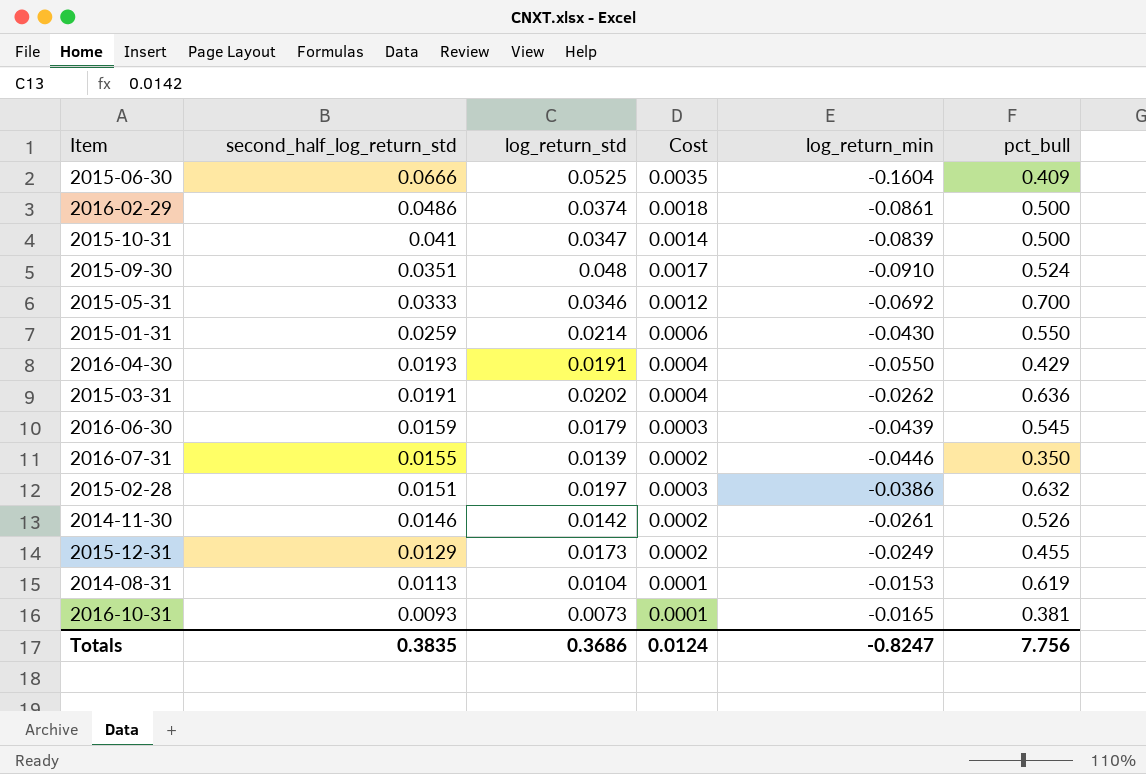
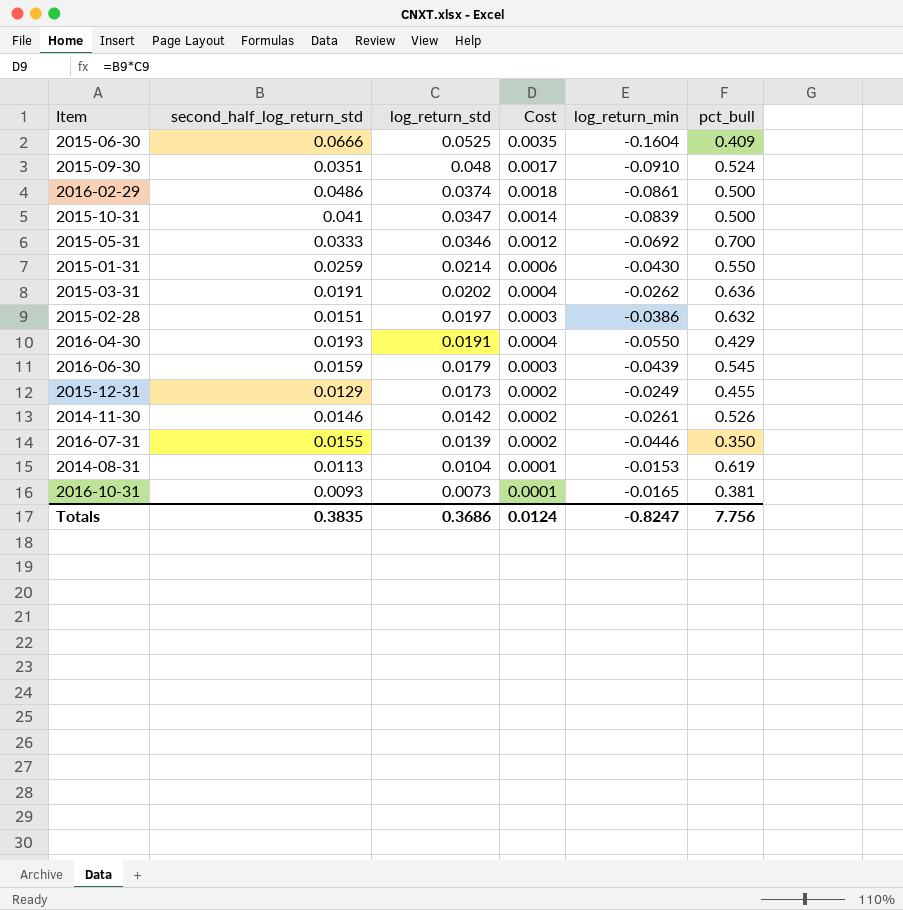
row order: second_half_log_return_std descending -> log_return_std descending

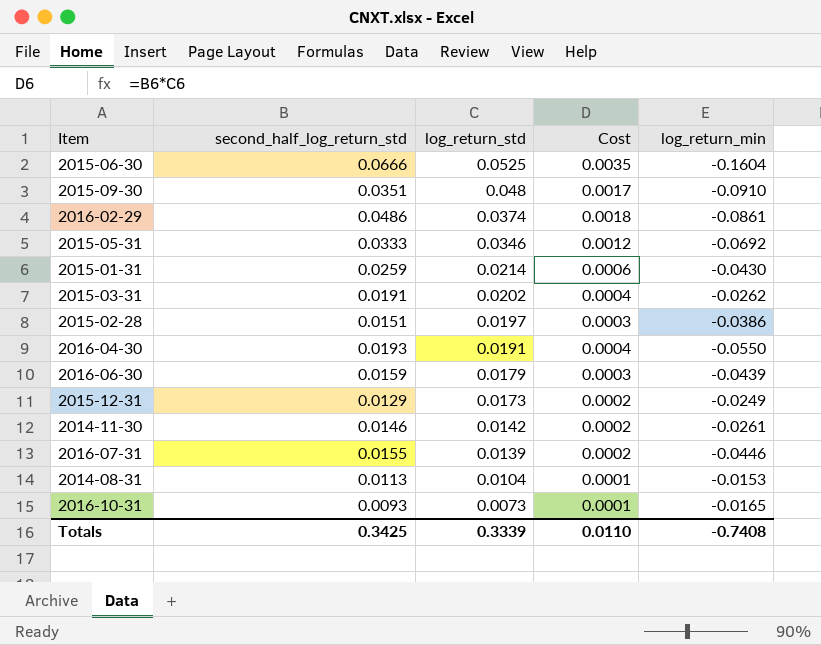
column pct_bull | position: 6 -> none
row 2015-10-31: 0.041 | 0.0347 | 0.0014 | -0.0839 | 0.500 -> none
Totals | second_half_log_return_std: 0.3835 -> 0.3425
Totals | log_return_std: 0.3686 -> 0.3339
Totals | Cost: 0.0124 -> 0.0110
Totals | log_return_min: -0.8247 -> -0.7408

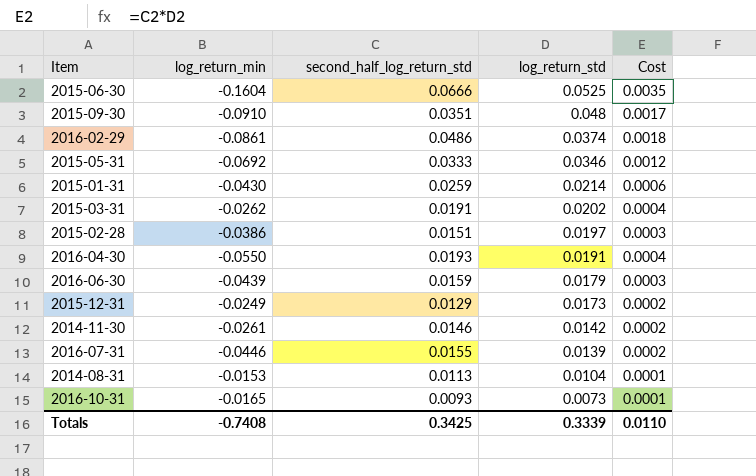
column log_return_min | position: 5 -> 2

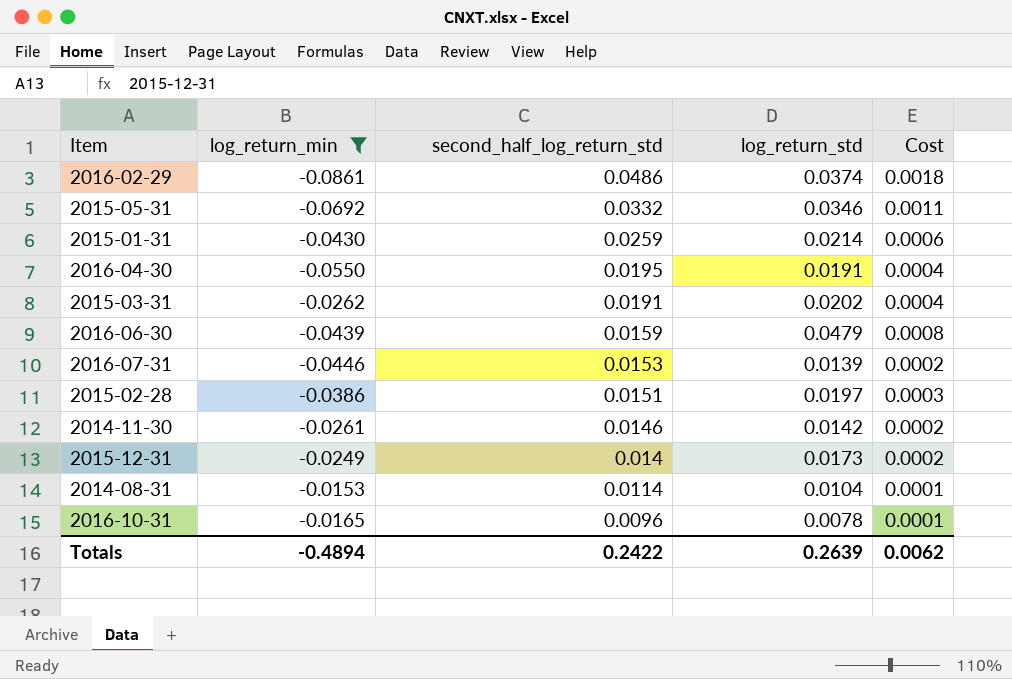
filter: none -> log_return_min >= -0.0861
row order: log_return_std descending -> second_half_log_return_std descending
2015-05-31 | second_half_log_return_std: 0.0333 -> 0.0332
2015-05-31 | Cost: 0.0012 -> 0.0011
2016-04-30 | second_half_log_return_std: 0.0193 -> 0.0195
2016-06-30 | log_return_std: 0.0179 -> 0.0479
2016-06-30 | Cost: 0.0003 -> 0.0008
2016-07-31 | second_half_log_return_std: 0.0155 -> 0.0153
2015-12-31 | second_half_log_return_std: 0.0129 -> 0.014
2014-08-31 | second_half_log_return_std: 0.0113 -> 0.0114
2016-10-31 | second_half_log_return_std: 0.0093 -> 0.0096
2016-10-31 | log_return_std: 0.0073 -> 0.0078
Totals | log_return_min: -0.7408 -> -0.4894
Totals | second_half_log_return_std: 0.3425 -> 0.2422
Totals | log_return_std: 0.3339 -> 0.2639
Totals | Cost: 0.0110 -> 0.0062

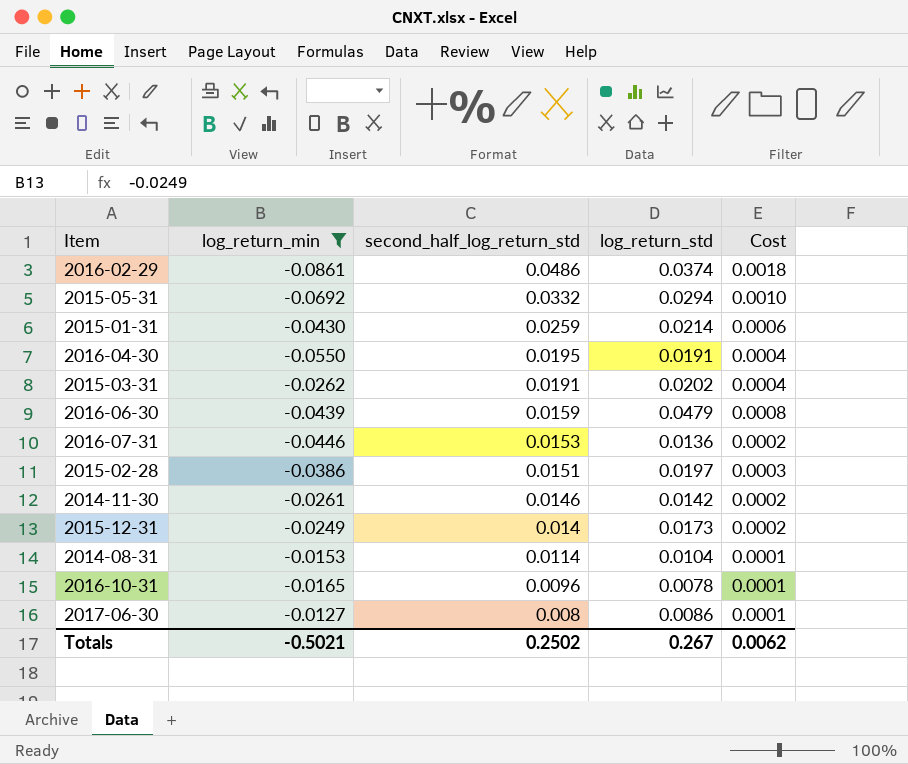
2015-05-31 | log_return_std: 0.0346 -> 0.0294
2015-05-31 | Cost: 0.0011 -> 0.0010
2016-07-31 | log_return_std: 0.0139 -> 0.0136
row 2017-06-30: none -> -0.0127 | 0.008 | 0.0086 | 0.0001
Totals | log_return_min: -0.4894 -> -0.5021
Totals | second_half_log_return_std: 0.2422 -> 0.2502
Totals | log_return_std: 0.2639 -> 0.267

